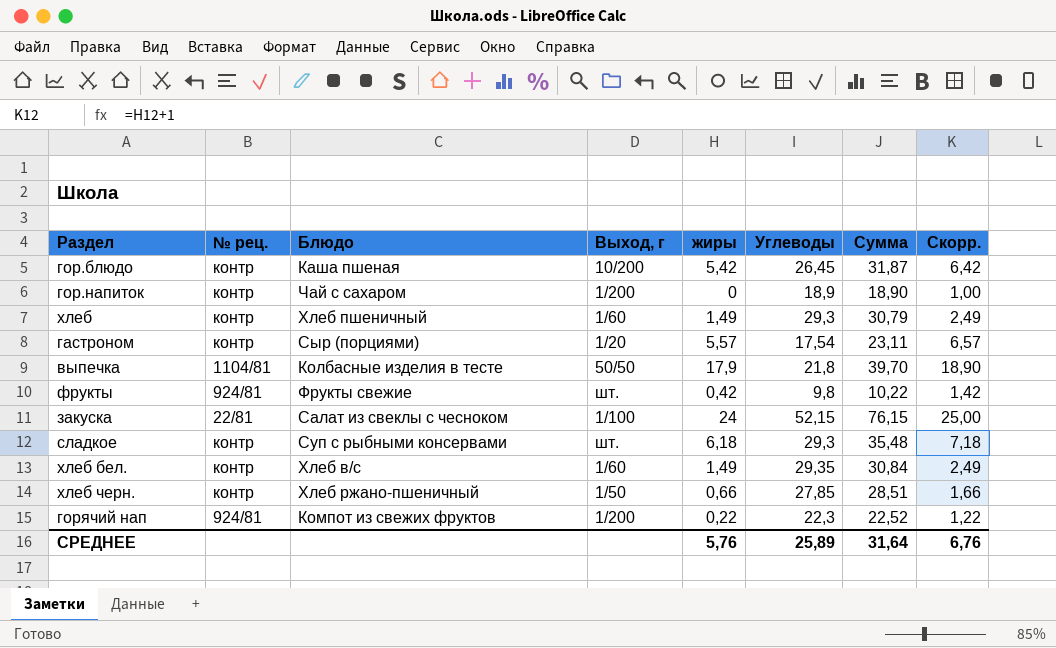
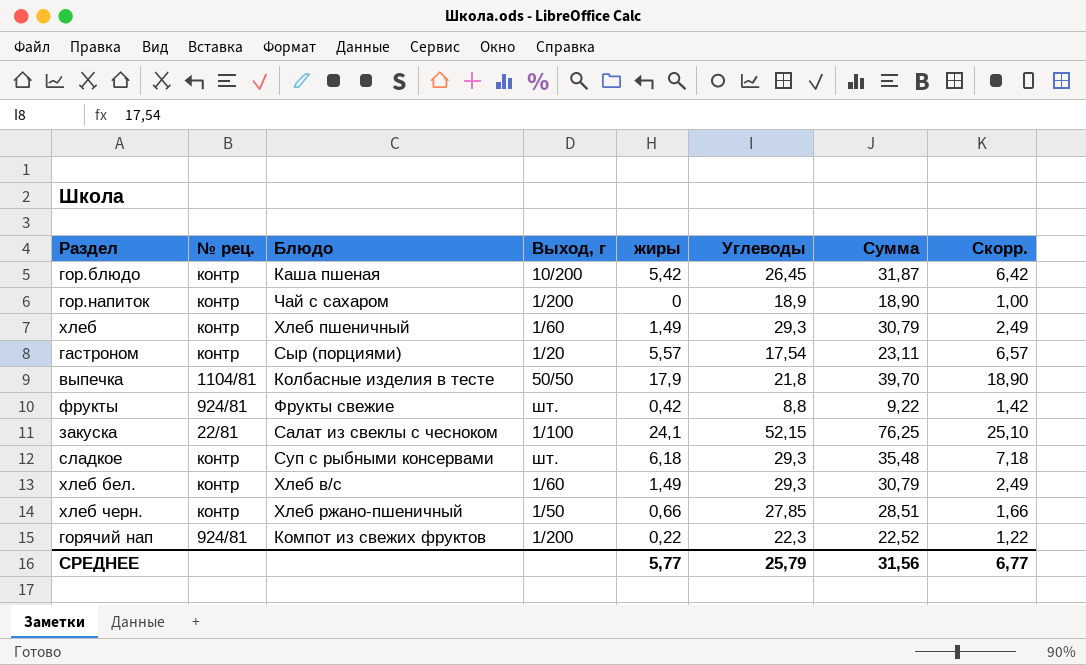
фрукты | Углеводы: 9,8 -> 8,8
фрукты | Сумма: 10,22 -> 9,22
закуска | жиры: 24 -> 24,1
закуска | Сумма: 76,15 -> 76,25
закуска | Скорр.: 25,00 -> 25,10
хлеб бел. | Углеводы: 29,35 -> 29,3
хлеб бел. | Сумма: 30,84 -> 30,79
СРЕДНЕЕ | жиры: 5,76 -> 5,77
СРЕДНЕЕ | Углеводы: 25,89 -> 25,79
СРЕДНЕЕ | Сумма: 31,64 -> 31,56
СРЕДНЕЕ | Скорр.: 6,76 -> 6,77

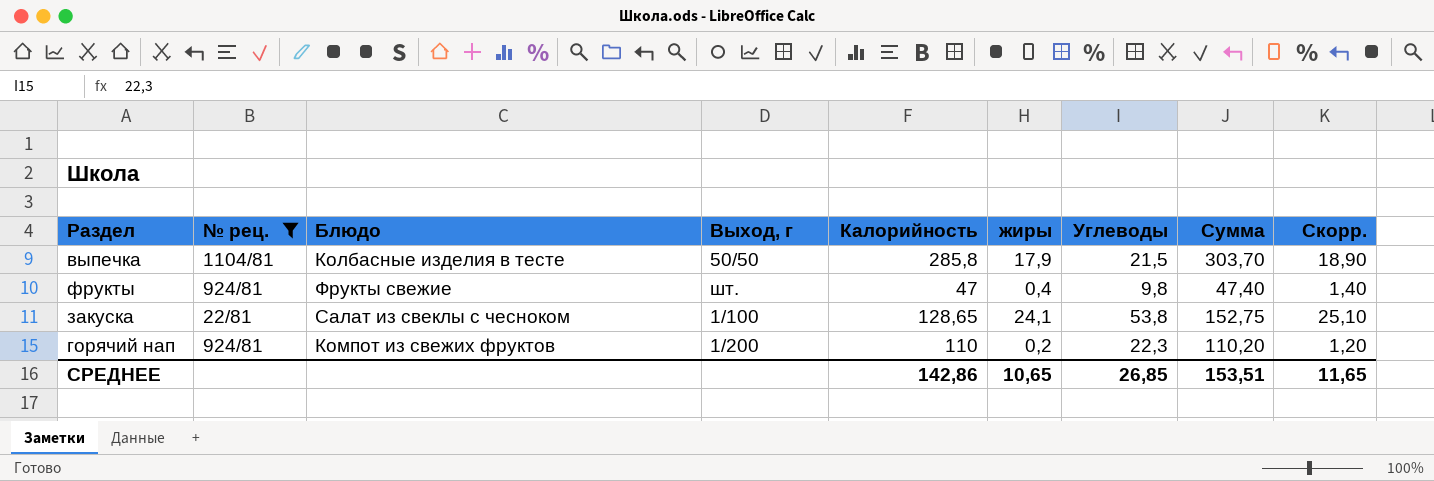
filter: none -> № рец. != контр
column Калорийность | position: none -> 5
column Сумма | formula: [жиры] + [Углеводы] -> [Калорийность] + [жиры]
выпечка | Углеводы: 21,8 -> 21,5
фрукты | жиры: 0,42 -> 0,4
фрукты | Углеводы: 8,8 -> 9,8
фрукты | Скорр.: 1,42 -> 1,40
закуска | Углеводы: 52,15 -> 53,8
горячий нап | жиры: 0,22 -> 0,2
горячий нап | Скорр.: 1,22 -> 1,20
СРЕДНЕЕ | жиры: 5,77 -> 10,65
СРЕДНЕЕ | Углеводы: 25,79 -> 26,85
СРЕДНЕЕ | Сумма: 31,56 -> 153,51
СРЕДНЕЕ | Скорр.: 6,77 -> 11,65

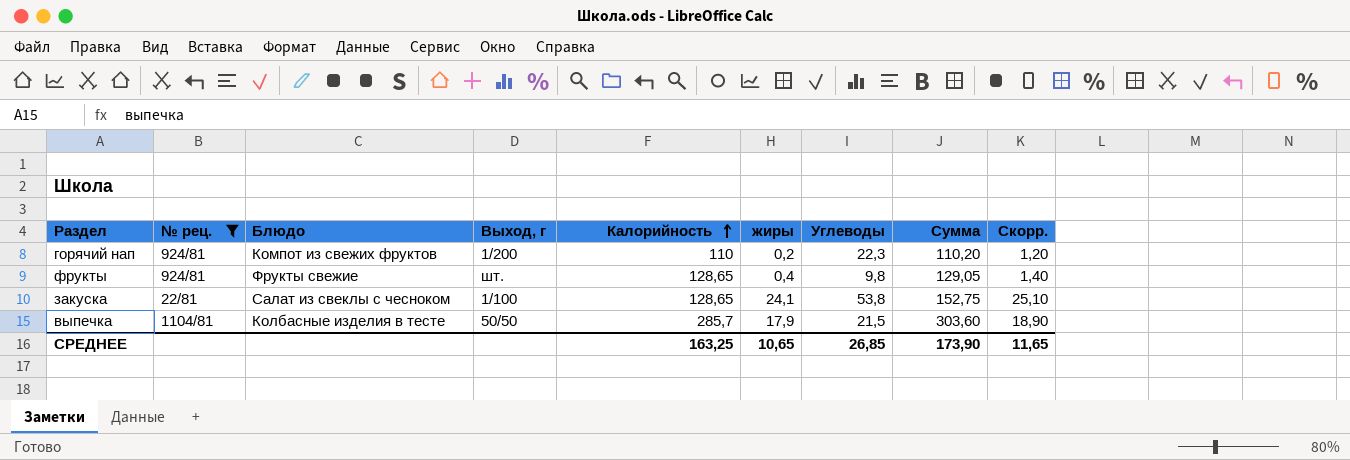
row order: none -> Калорийность ascending
фрукты | Калорийность: 47 -> 128,65
фрукты | Сумма: 47,40 -> 129,05
выпечка | Калорийность: 285,8 -> 285,7
выпечка | Сумма: 303,70 -> 303,60
СРЕДНЕЕ | Калорийность: 142,86 -> 163,25
СРЕДНЕЕ | Сумма: 153,51 -> 173,90

